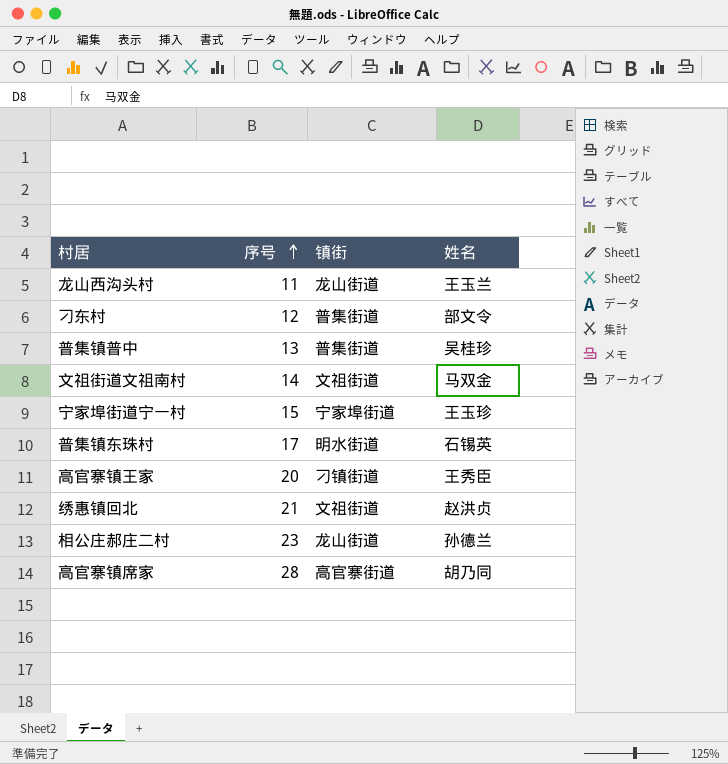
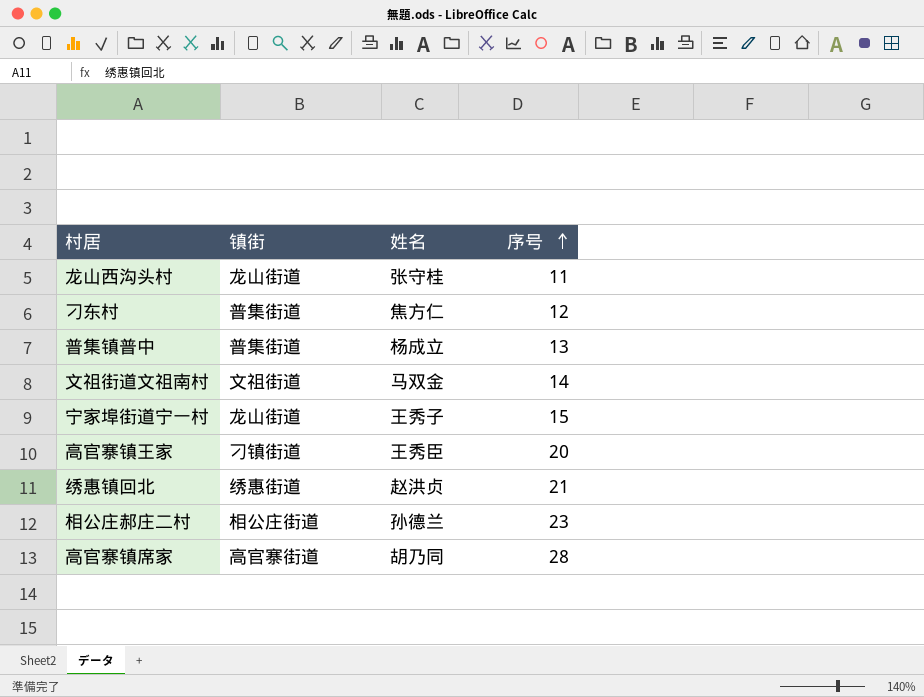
column 序号 | position: 2 -> 4
row 普集镇东珠村: 17 | 明水街道 | 石锡英 -> none
龙山西沟头村 | 姓名: 王玉兰 -> 张守桂
刁东村 | 姓名: 部文令 -> 焦方仁
普集镇普中 | 姓名: 吴桂珍 -> 杨成立
宁家埠街道宁一村 | 镇街: 宁家埠街道 -> 龙山街道
宁家埠街道宁一村 | 姓名: 王玉珍 -> 王秀子
绣惠镇回北 | 镇街: 文祖街道 -> 绣惠街道
相公庄郝庄二村 | 镇街: 龙山街道 -> 相公庄街道

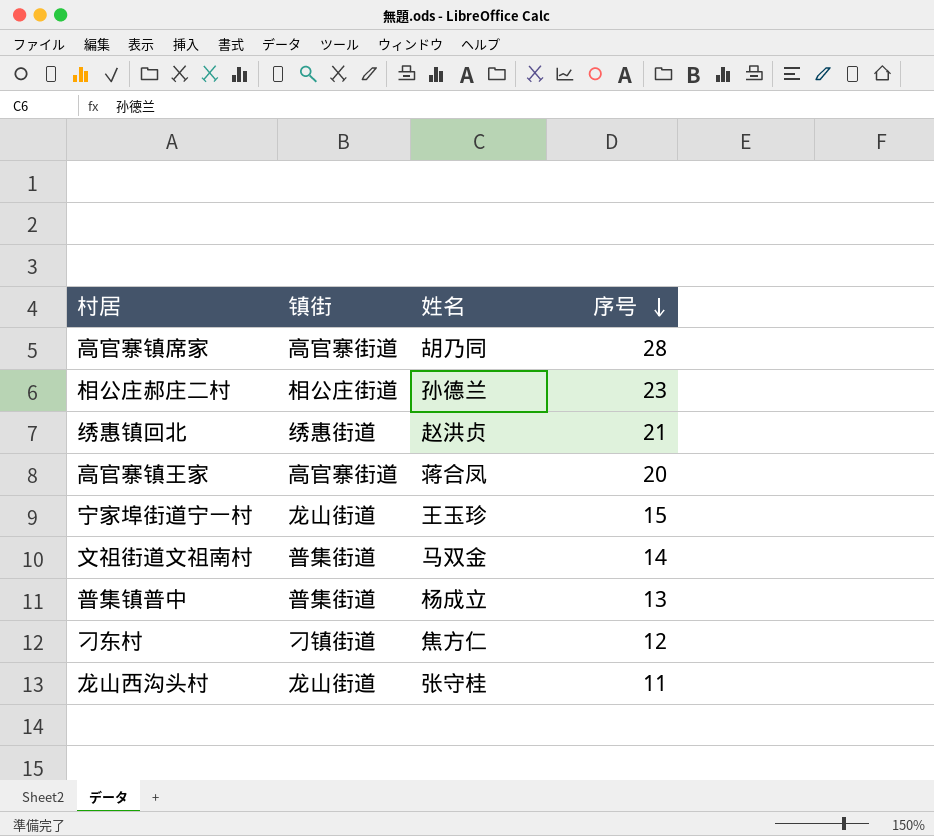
row order: 序号 ascending -> 序号 descending
高官寨镇王家 | 镇街: 刁镇街道 -> 高官寨街道
高官寨镇王家 | 姓名: 王秀臣 -> 蒋合凤
宁家埠街道宁一村 | 姓名: 王秀子 -> 王玉珍
文祖街道文祖南村 | 镇街: 文祖街道 -> 普集街道
刁东村 | 镇街: 普集街道 -> 刁镇街道

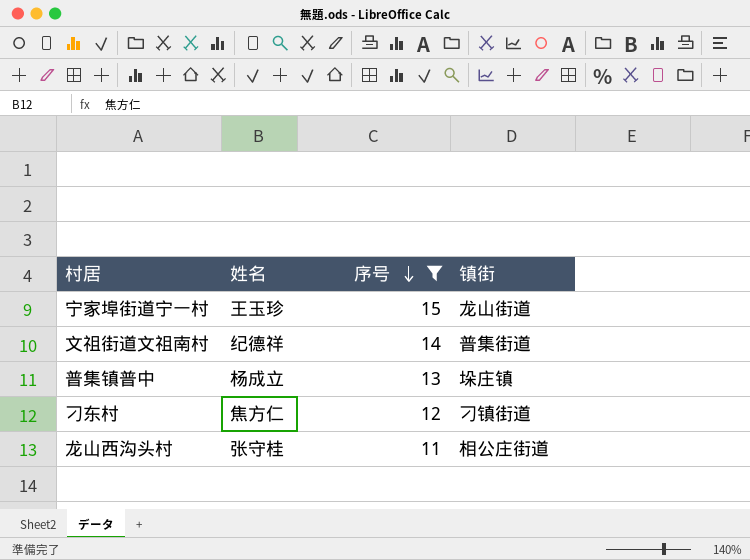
filter: none -> 序号 <= 15
column 镇街 | position: 2 -> 4
文祖街道文祖南村 | 姓名: 马双金 -> 纪德祥
普集镇普中 | 镇街: 普集街道 -> 垛庄镇
龙山西沟头村 | 镇街: 龙山街道 -> 相公庄街道

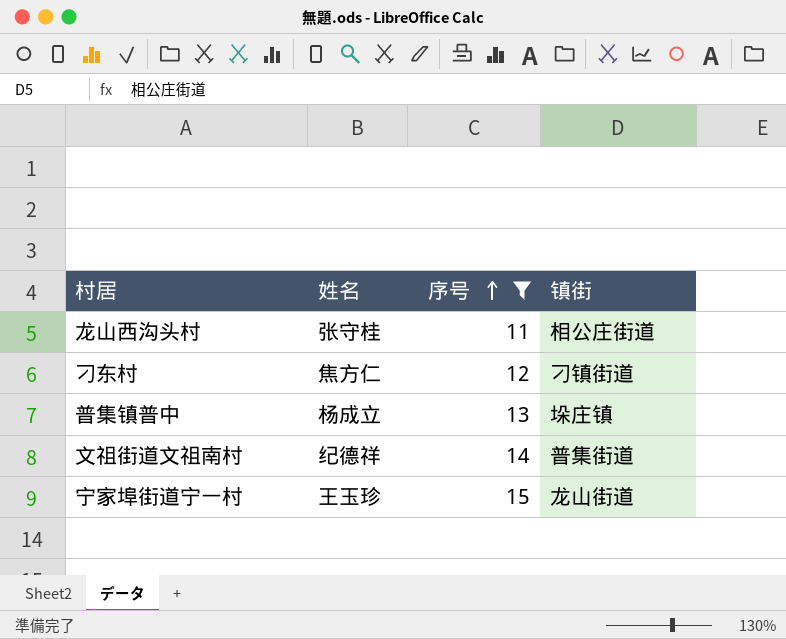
row order: 序号 descending -> 序号 ascending

